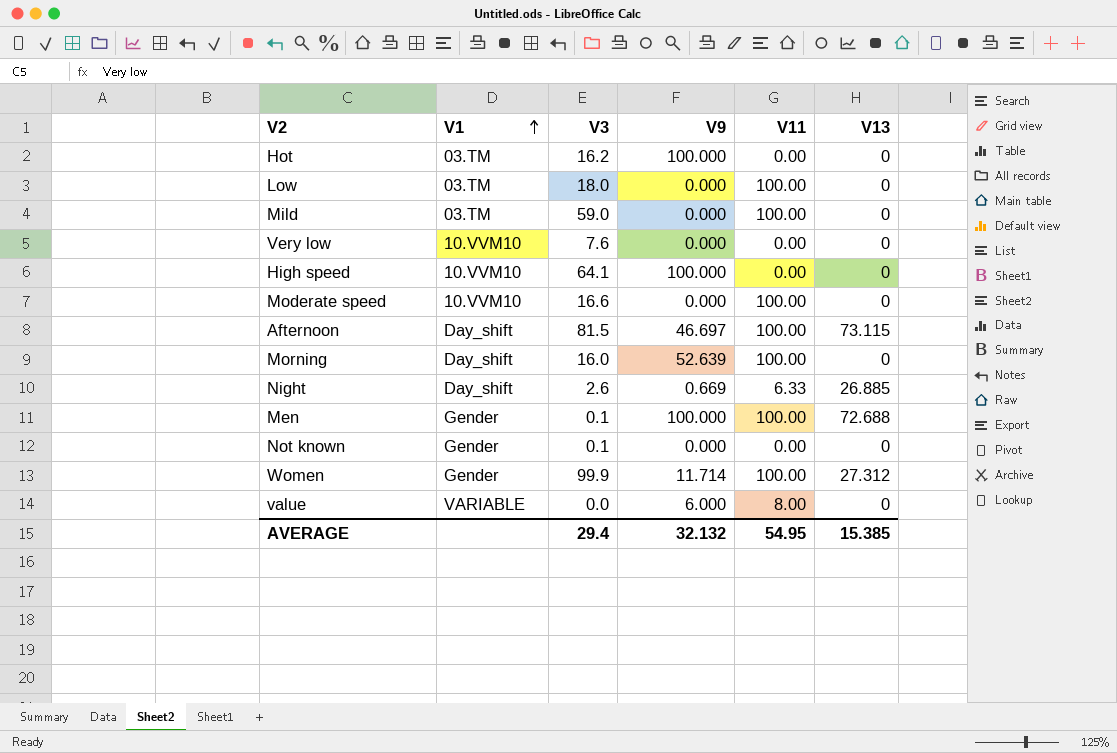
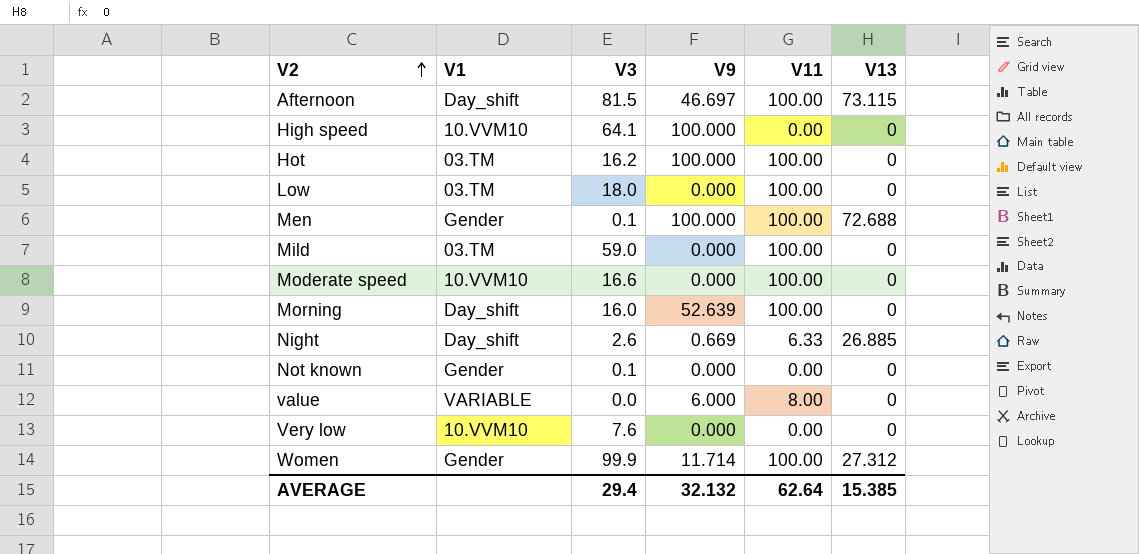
row order: V1 ascending -> V2 ascending
Hot | V11: 0.00 -> 100.00
AVERAGE | V11: 54.95 -> 62.64

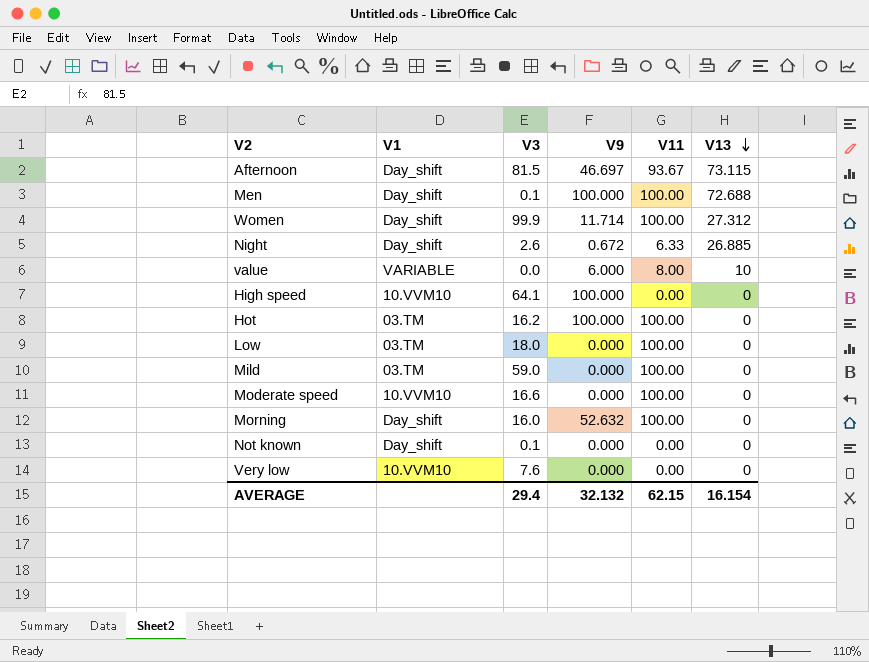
row order: V2 ascending -> V13 descending
Afternoon | V11: 100.00 -> 93.67
Men | V1: Gender -> Day_shift
Women | V1: Gender -> Day_shift
Night | V9: 0.669 -> 0.672
value | V13: 0 -> 10
Morning | V9: 52.639 -> 52.632
Not known | V1: Gender -> Day_shift
AVERAGE | V11: 62.64 -> 62.15
AVERAGE | V13: 15.385 -> 16.154

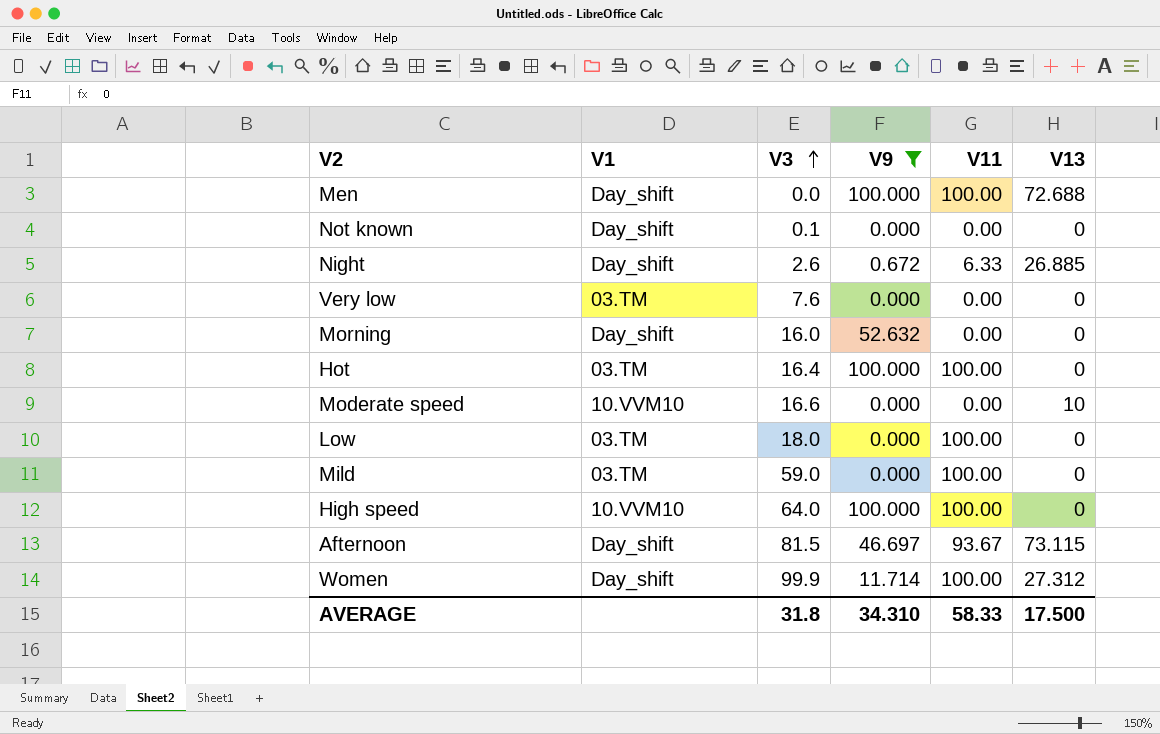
filter: none -> V9 != 6.000
row order: V13 descending -> V3 ascending
Men | V3: 0.1 -> 0.0
Very low | V1: 10.VVM10 -> 03.TM
Morning | V11: 100.00 -> 0.00
Hot | V3: 16.2 -> 16.4
Moderate speed | V11: 100.00 -> 0.00
Moderate speed | V13: 0 -> 10
High speed | V3: 64.1 -> 64.0
High speed | V11: 0.00 -> 100.00
AVERAGE | V3: 29.4 -> 31.8
AVERAGE | V9: 32.132 -> 34.310
AVERAGE | V11: 62.15 -> 58.33
AVERAGE | V13: 16.154 -> 17.500

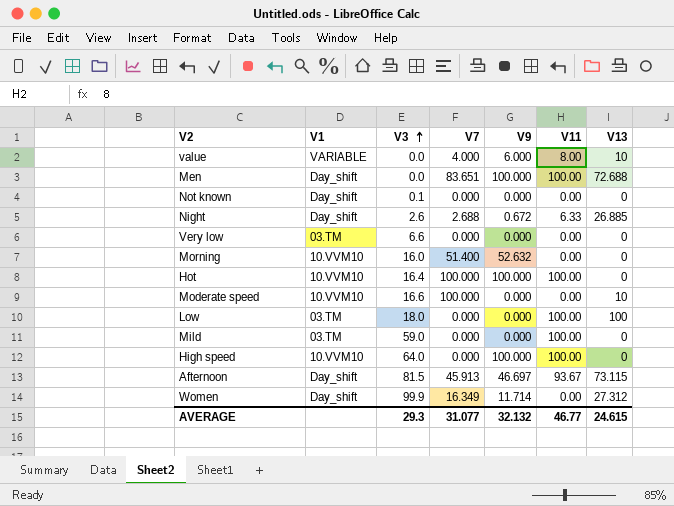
filter: V9 != 6.000 -> none
column V7 | position: none -> 4
Very low | V3: 7.6 -> 6.6
Morning | V1: Day_shift -> 10.VVM10
Hot | V1: 03.TM -> 10.VVM10
Low | V13: 0 -> 100
Women | V11: 100.00 -> 0.00
AVERAGE | V3: 31.8 -> 29.3
AVERAGE | V9: 34.310 -> 32.132
AVERAGE | V11: 58.33 -> 46.77
AVERAGE | V13: 17.500 -> 24.615

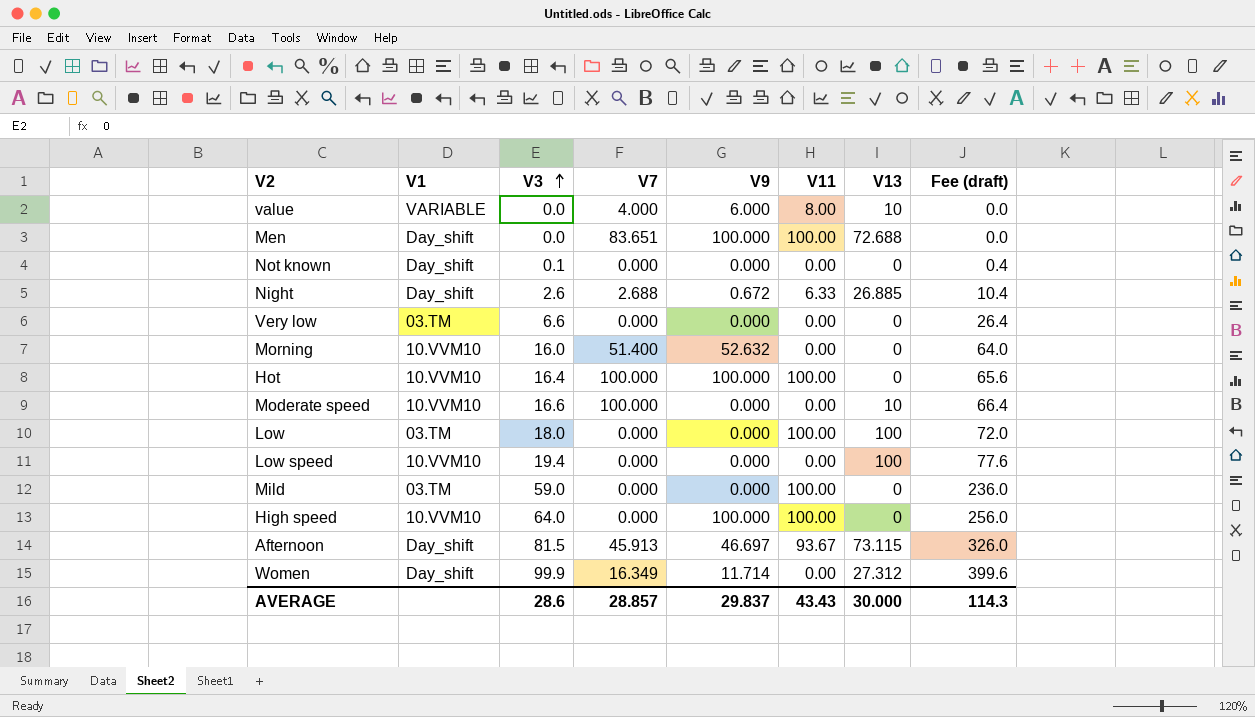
column Fee (draft) | formula: none -> [V3] * 4
row Low speed: none -> 10.VVM10 | 19.4 | 0.000 | 0.000 | 0.00 | 100 | 77.6
AVERAGE | V3: 29.3 -> 28.6
AVERAGE | V7: 31.077 -> 28.857
AVERAGE | V9: 32.132 -> 29.837
AVERAGE | V11: 46.77 -> 43.43
AVERAGE | V13: 24.615 -> 30.000

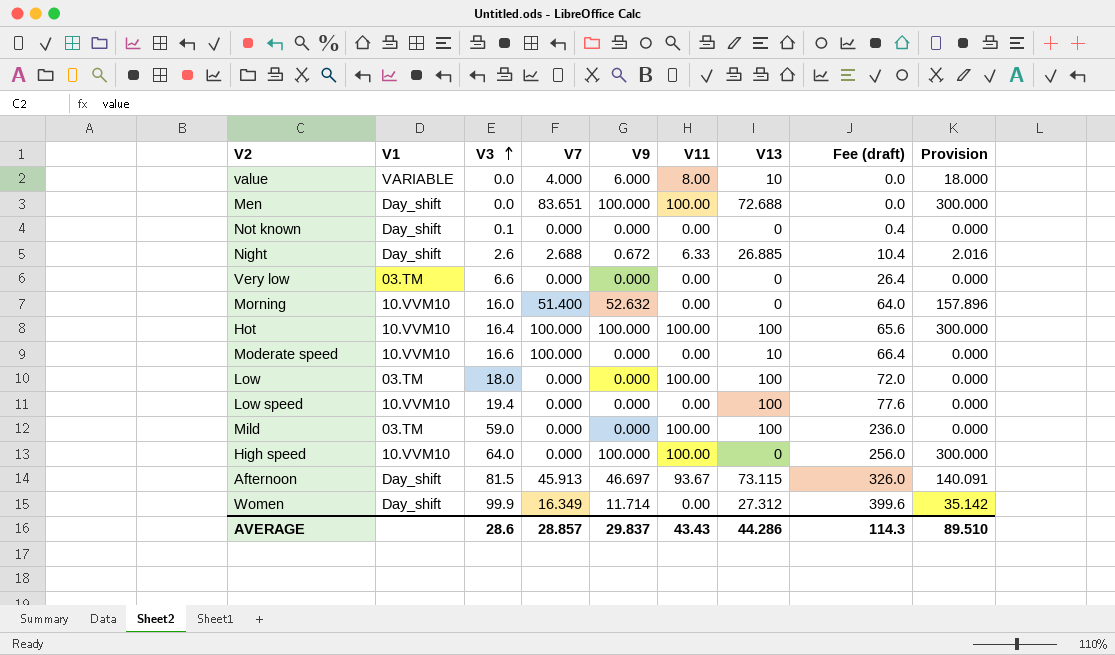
column Provision | formula: none -> [V9] * 3
Hot | V13: 0 -> 100
Mild | V13: 0 -> 100
AVERAGE | V13: 30.000 -> 44.286

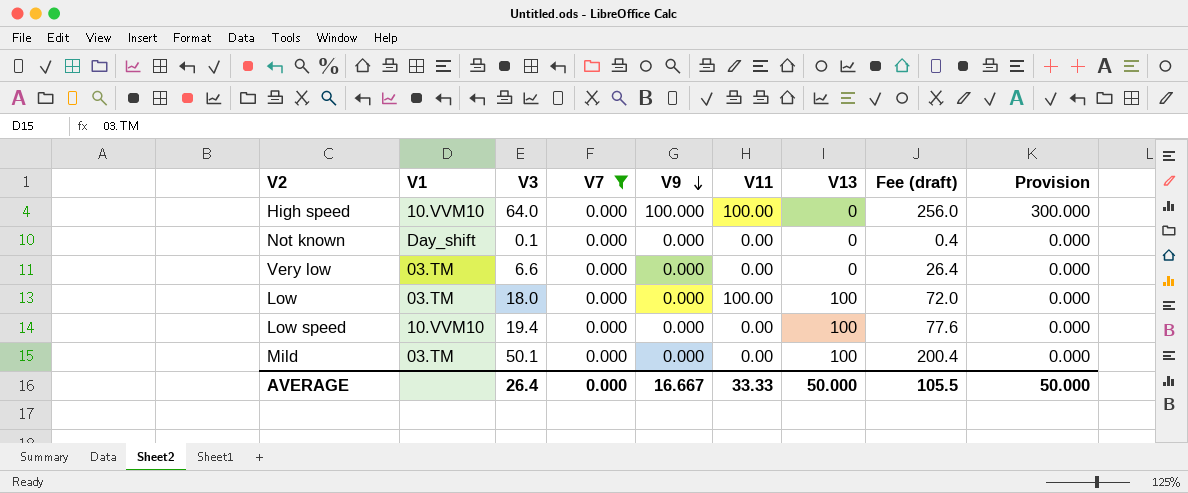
filter: none -> V7 = 0.000
row order: V3 ascending -> V9 descending
Mild | V3: 59.0 -> 50.1
Mild | V11: 100.00 -> 0.00
Mild | Fee (draft): 236.0 -> 200.4
AVERAGE | V3: 28.6 -> 26.4
AVERAGE | V7: 28.857 -> 0.000
AVERAGE | V9: 29.837 -> 16.667
AVERAGE | V11: 43.43 -> 33.33
AVERAGE | V13: 44.286 -> 50.000
AVERAGE | Fee (draft): 114.3 -> 105.5
AVERAGE | Provision: 89.510 -> 50.000

